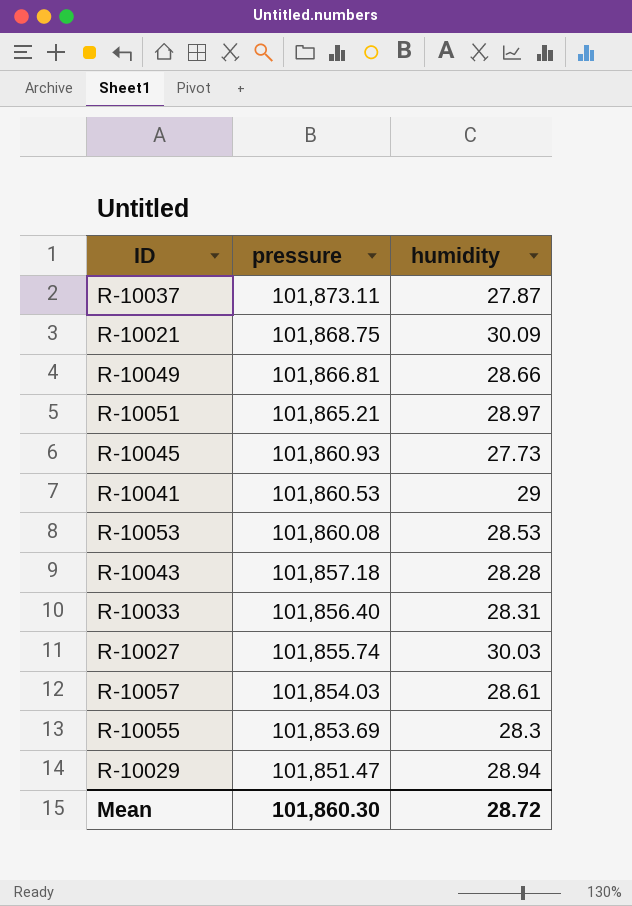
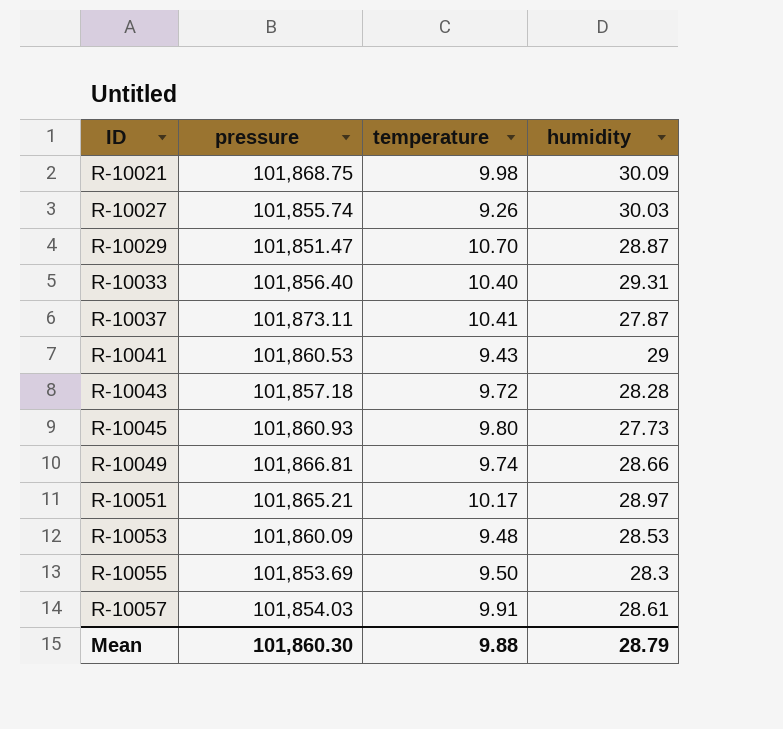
row order: pressure descending -> ID ascending
column temperature | position: none -> 3
R-10029 | humidity: 28.94 -> 28.87
R-10033 | humidity: 28.31 -> 29.31
R-10053 | pressure: 101,860.08 -> 101,860.09
Mean | humidity: 28.72 -> 28.79

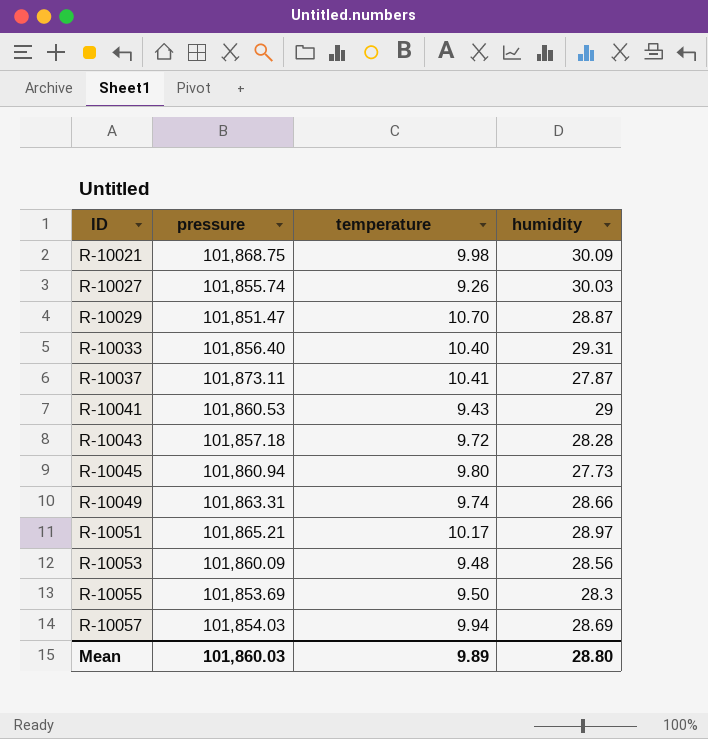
R-10045 | pressure: 101,860.93 -> 101,860.94
R-10049 | pressure: 101,866.81 -> 101,863.31
R-10053 | humidity: 28.53 -> 28.56
R-10057 | temperature: 9.91 -> 9.94
R-10057 | humidity: 28.61 -> 28.69
Mean | pressure: 101,860.30 -> 101,860.03
Mean | temperature: 9.88 -> 9.89
Mean | humidity: 28.79 -> 28.80

